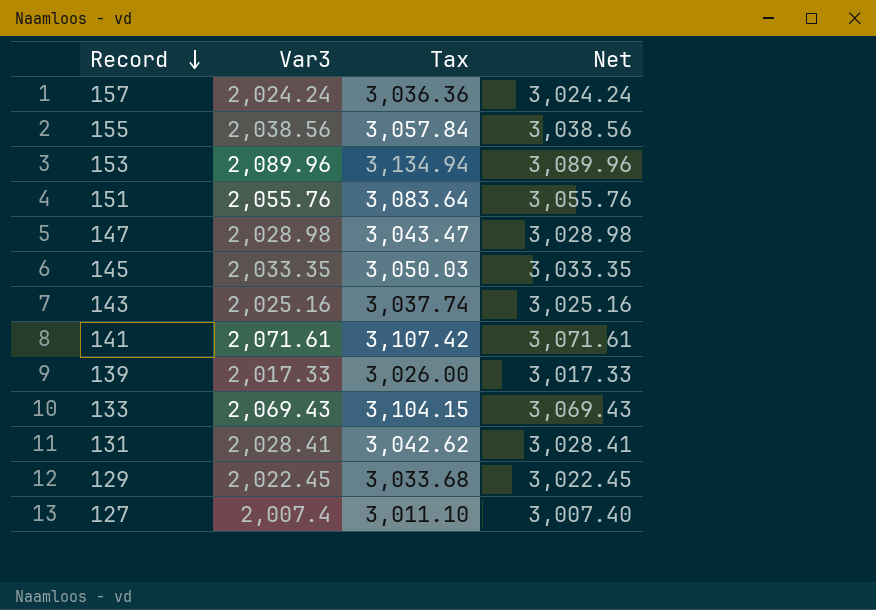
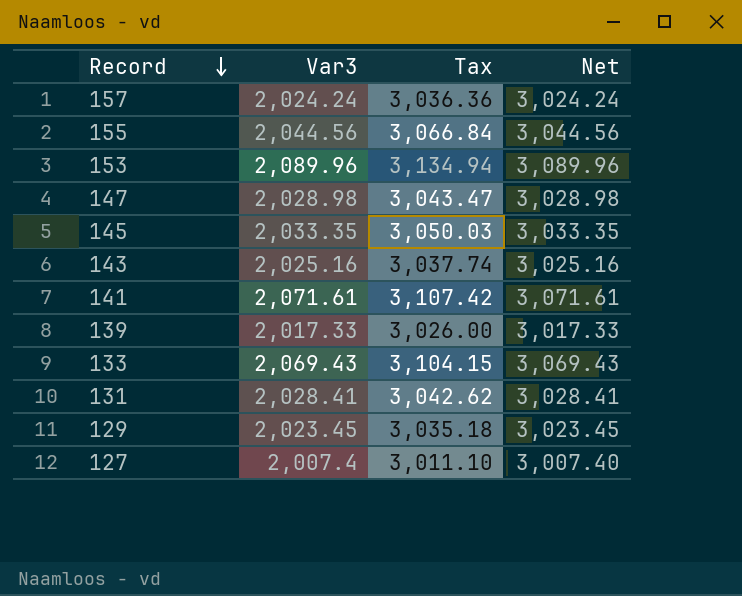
row 151: 2,055.76 | 3,083.64 | 3,055.76 -> none
155 | Var3: 2,038.56 -> 2,044.56
155 | Tax: 3,057.84 -> 3,066.84
155 | Net: 3,038.56 -> 3,044.56
129 | Var3: 2,022.45 -> 2,023.45
129 | Tax: 3,033.68 -> 3,035.18
129 | Net: 3,022.45 -> 3,023.45

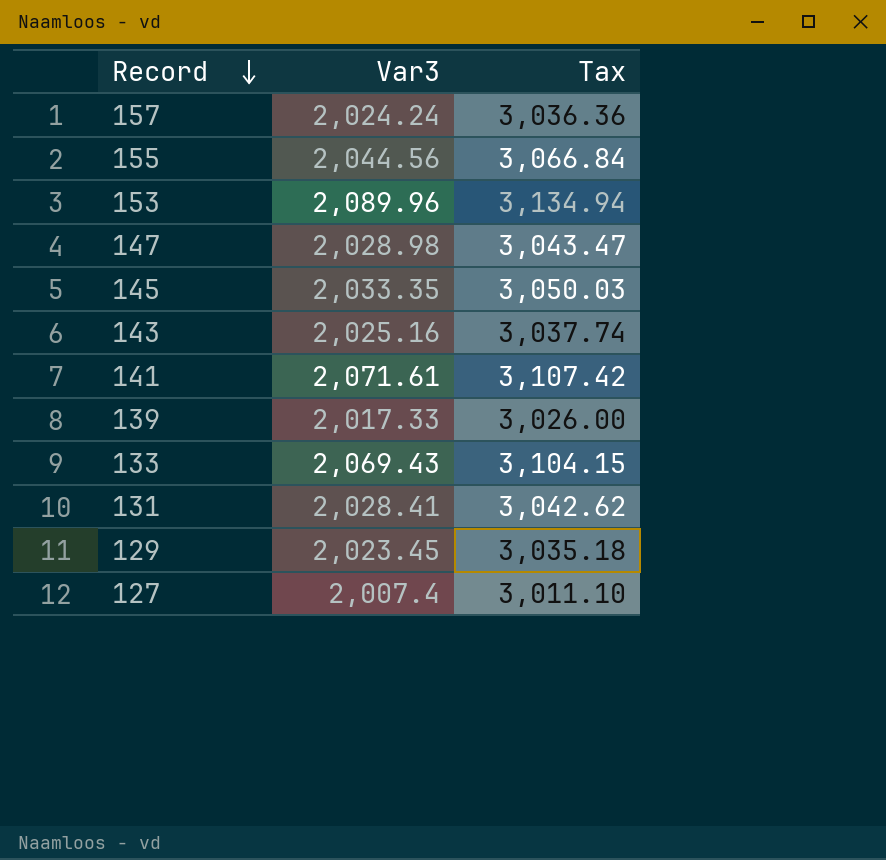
column Net | formula: [Var3] + 1000 -> none

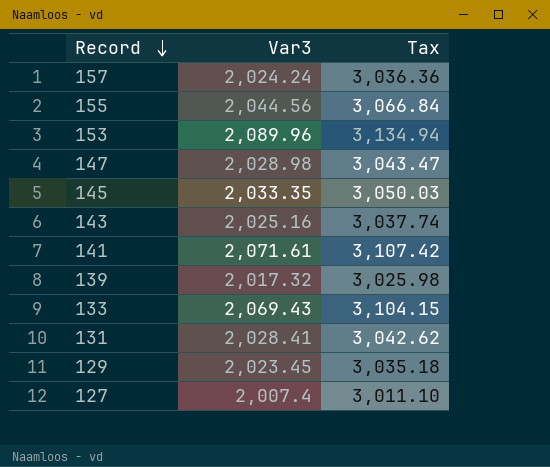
139 | Var3: 2,017.33 -> 2,017.32
139 | Tax: 3,026.00 -> 3,025.98

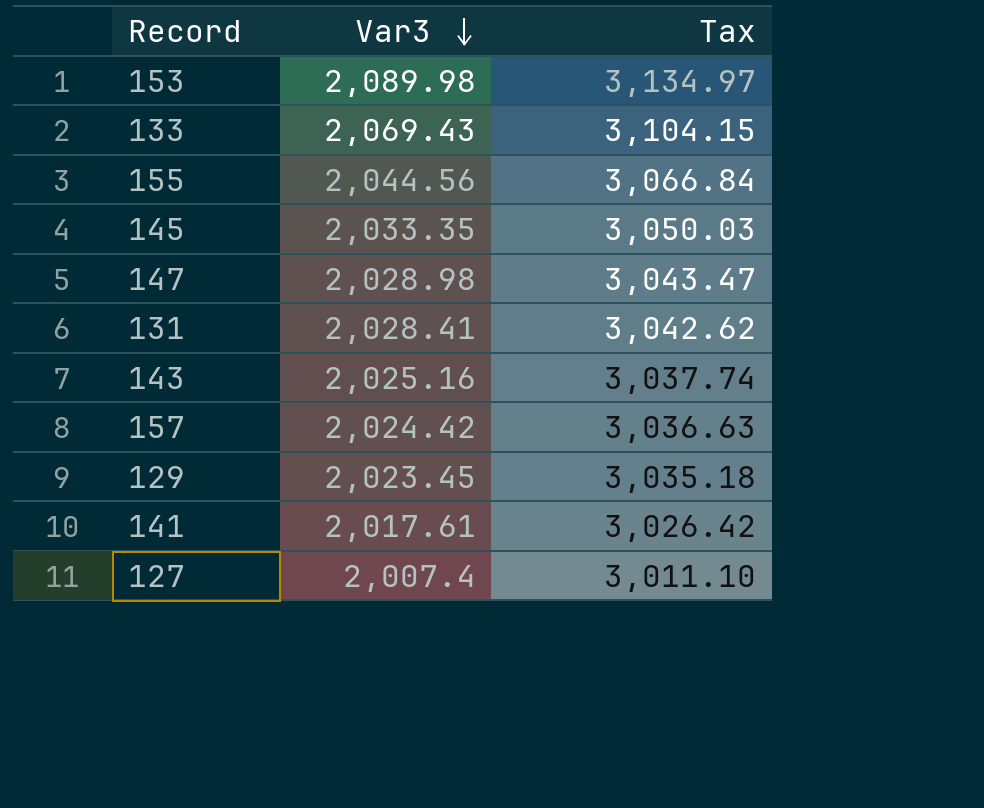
row order: Record descending -> Var3 descending
row 139: 2,017.32 | 3,025.98 -> none
153 | Var3: 2,089.96 -> 2,089.98
153 | Tax: 3,134.94 -> 3,134.97
157 | Var3: 2,024.24 -> 2,024.42
157 | Tax: 3,036.36 -> 3,036.63
141 | Var3: 2,071.61 -> 2,017.61
141 | Tax: 3,107.42 -> 3,026.42

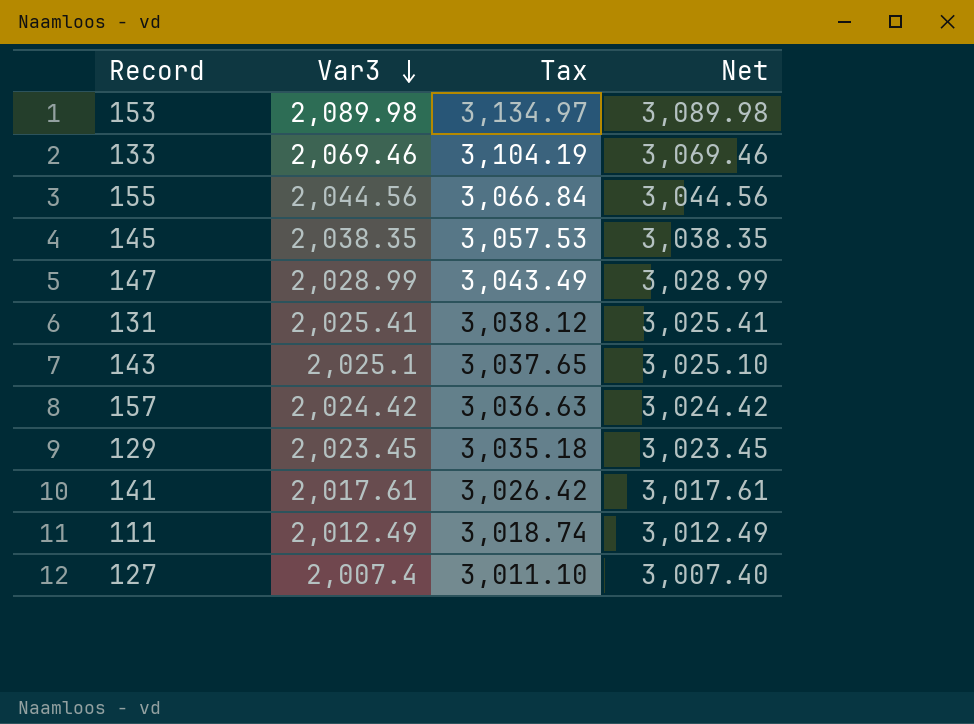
column Net | formula: none -> [Var3] + 1000
133 | Var3: 2,069.43 -> 2,069.46
133 | Tax: 3,104.15 -> 3,104.19
145 | Var3: 2,033.35 -> 2,038.35
145 | Tax: 3,050.03 -> 3,057.53
147 | Var3: 2,028.98 -> 2,028.99
147 | Tax: 3,043.47 -> 3,043.49
131 | Var3: 2,028.41 -> 2,025.41
131 | Tax: 3,042.62 -> 3,038.12
143 | Var3: 2,025.16 -> 2,025.1
143 | Tax: 3,037.74 -> 3,037.65
row 111: none -> 2,012.49 | 3,018.74 | 3,012.49

